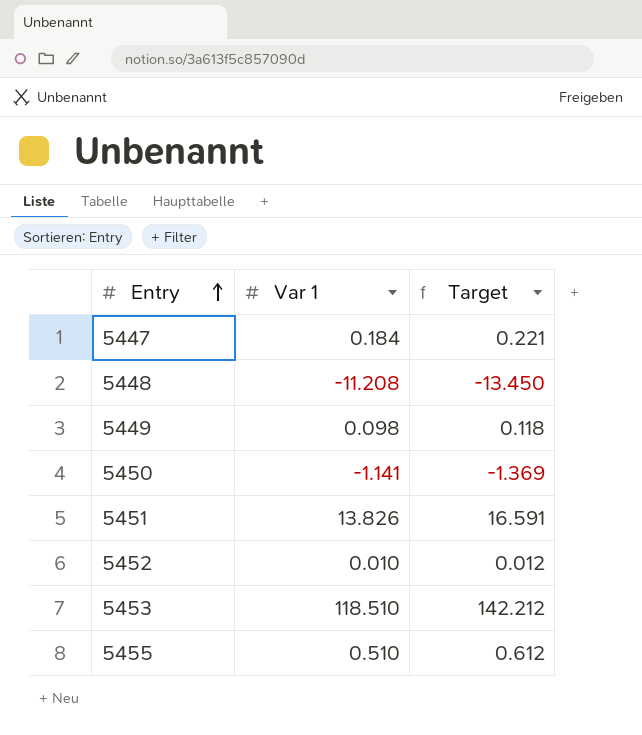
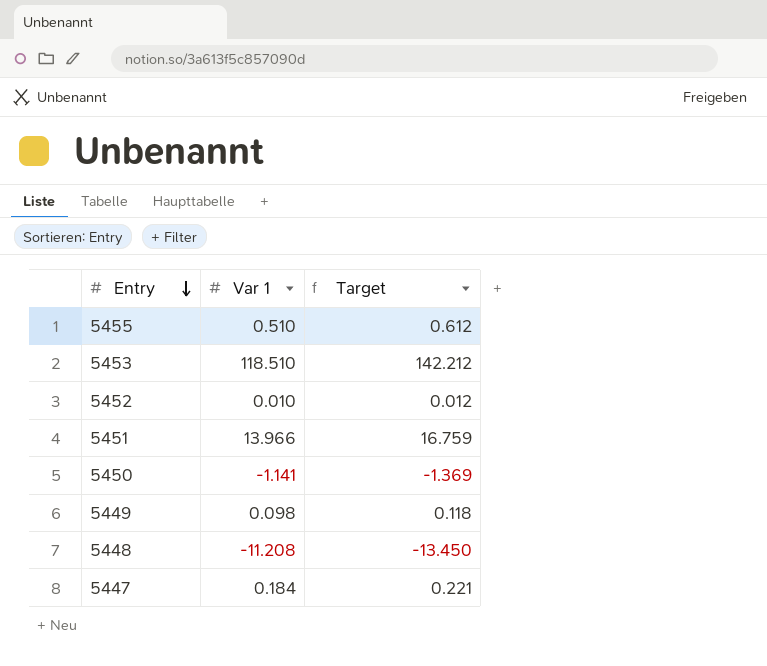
row order: Entry ascending -> Entry descending
5451 | Var 1: 13.826 -> 13.966
5451 | Target: 16.591 -> 16.759

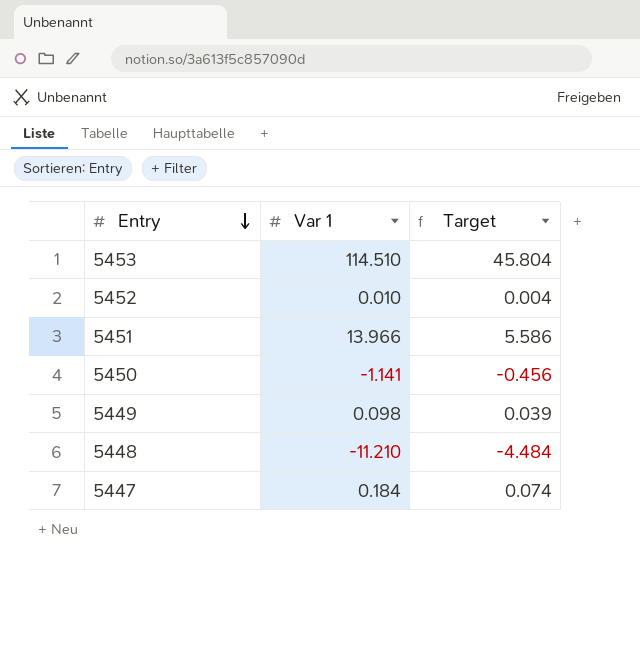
column Target | formula: [Var 1] * 1.2 -> [Var 1] * 0.4
row 5455: 0.510 | 0.612 -> none
5453 | Var 1: 118.510 -> 114.510
5448 | Var 1: -11.208 -> -11.210

